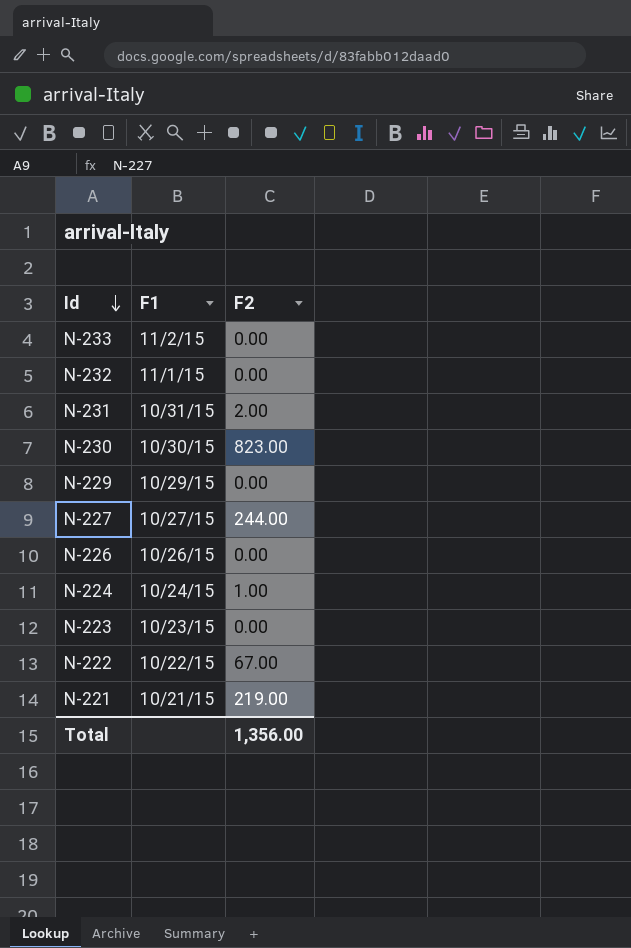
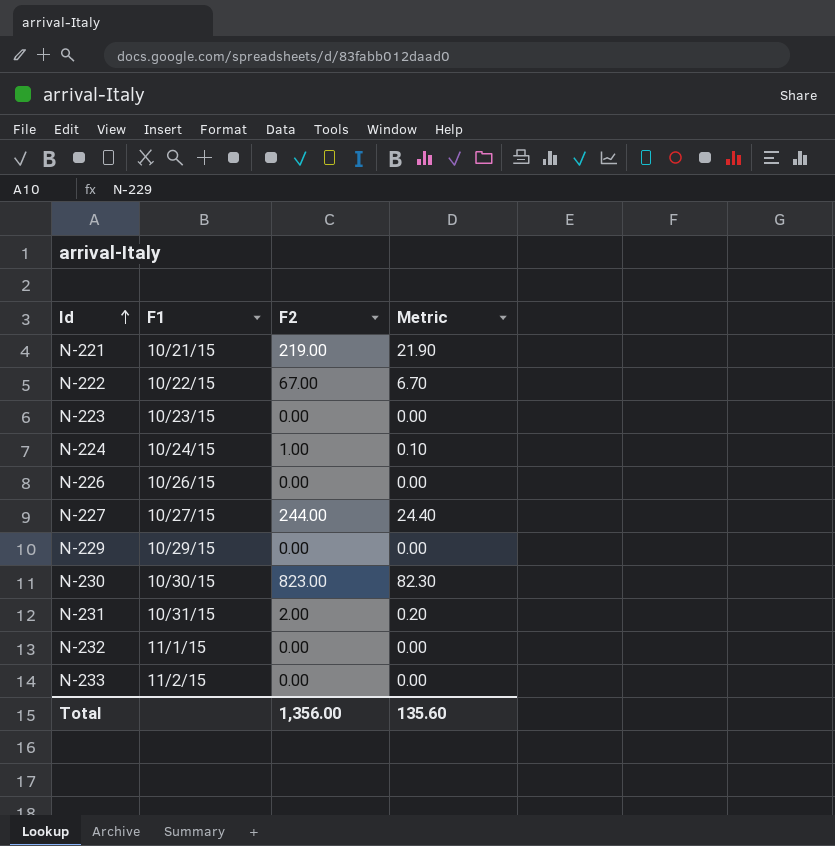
row order: Id descending -> Id ascending
column Metric | formula: none -> [F2] * 0.1

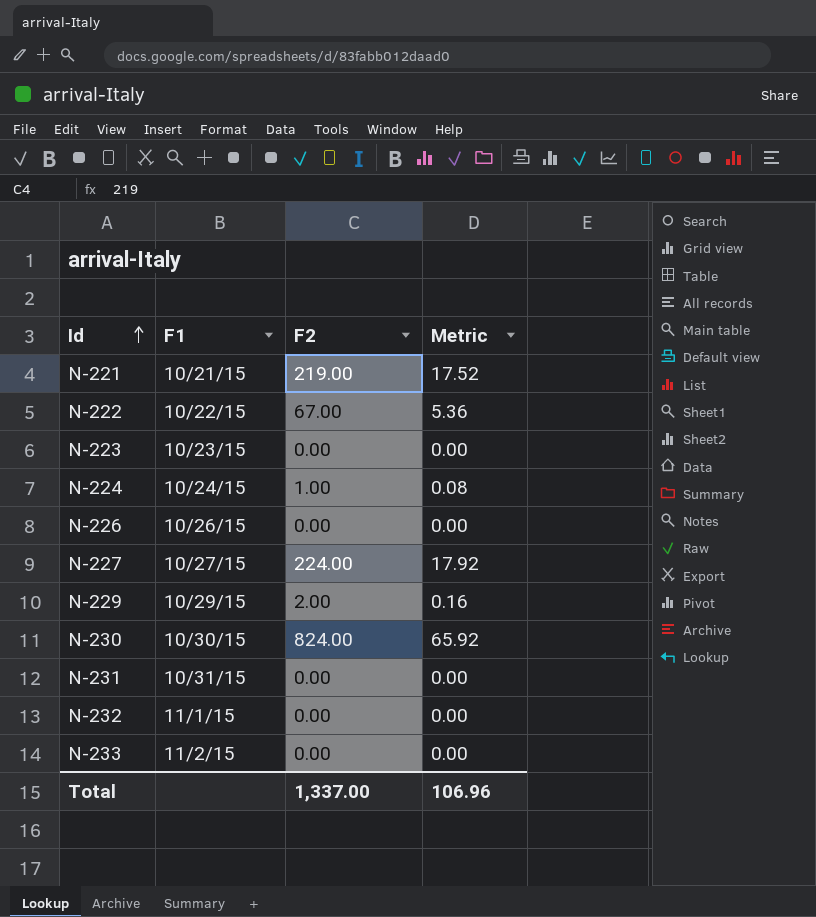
column Metric | formula: [F2] * 0.1 -> [F2] * 0.08
N-227 | F2: 244.00 -> 224.00
N-229 | F2: 0.00 -> 2.00
N-230 | F2: 823.00 -> 824.00
N-231 | F2: 2.00 -> 0.00
Total | F2: 1,356.00 -> 1,337.00
Total | Metric: 135.60 -> 106.96

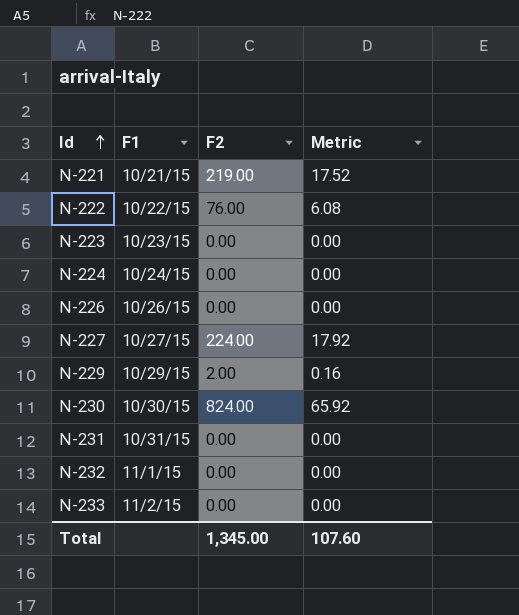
N-222 | F2: 67.00 -> 76.00
N-222 | Metric: 5.36 -> 6.08
N-224 | F2: 1.00 -> 0.00
N-224 | Metric: 0.08 -> 0.00
Total | F2: 1,337.00 -> 1,345.00
Total | Metric: 106.96 -> 107.60

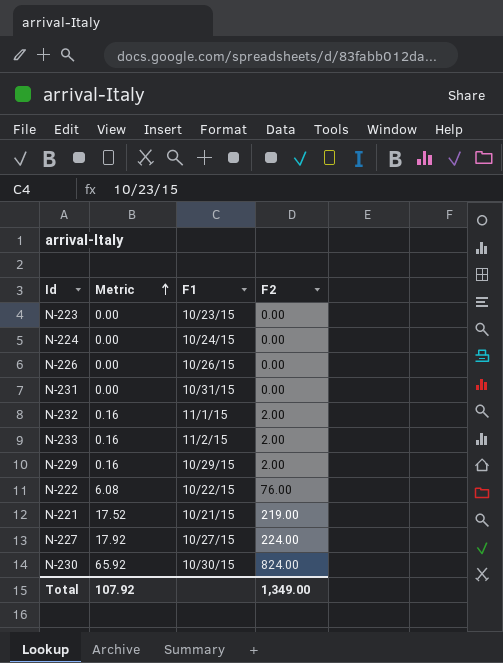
row order: Id ascending -> Metric ascending
column Metric | position: 4 -> 2
N-232 | Metric: 0.00 -> 0.16
N-232 | F2: 0.00 -> 2.00
N-233 | Metric: 0.00 -> 0.16
N-233 | F2: 0.00 -> 2.00
Total | Metric: 107.60 -> 107.92
Total | F2: 1,345.00 -> 1,349.00

